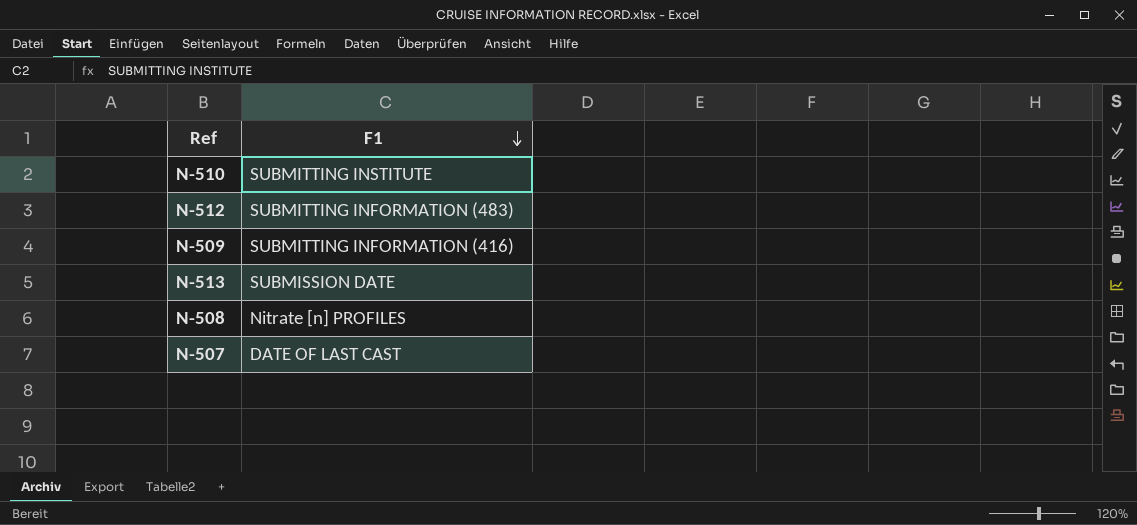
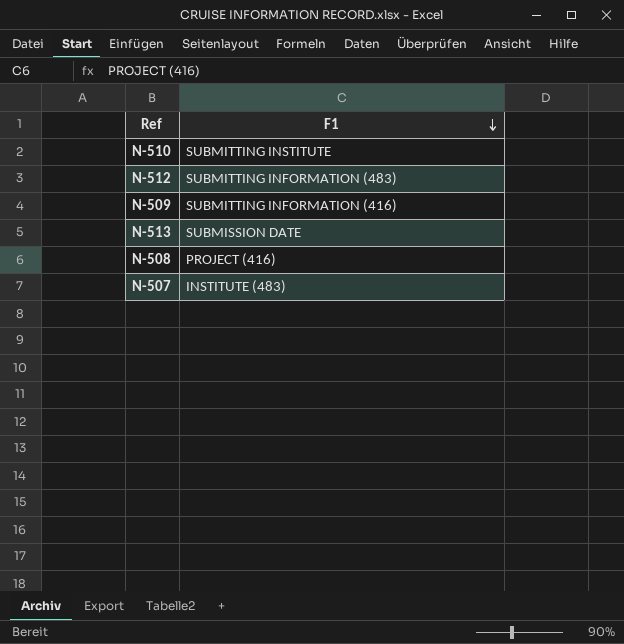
N-508 | F1: Nitrate [n] PROFILES -> PROJECT (416)
N-507 | F1: DATE OF LAST CAST -> INSTITUTE (483)

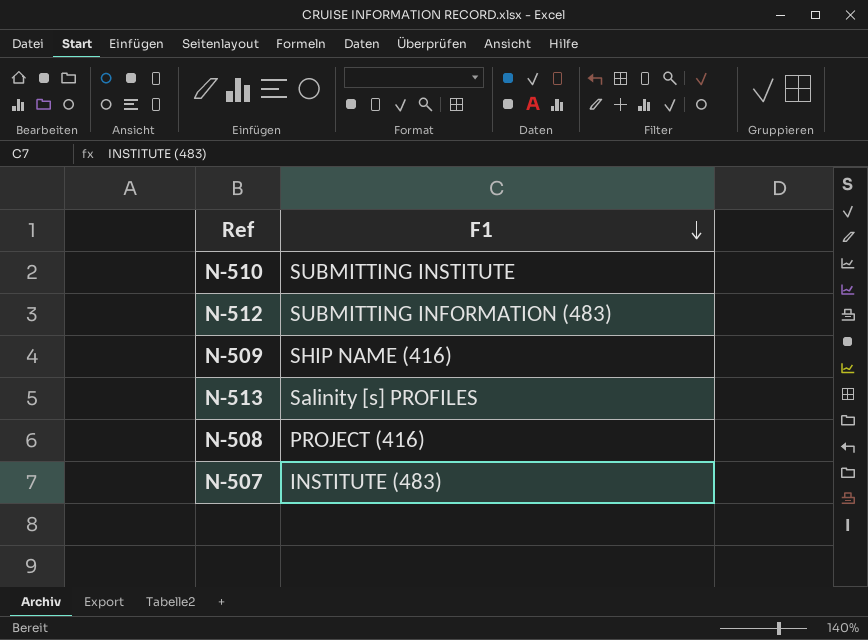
N-509 | F1: SUBMITTING INFORMATION (416) -> SHIP NAME (416)
N-513 | F1: SUBMISSION DATE -> Salinity [s] PROFILES

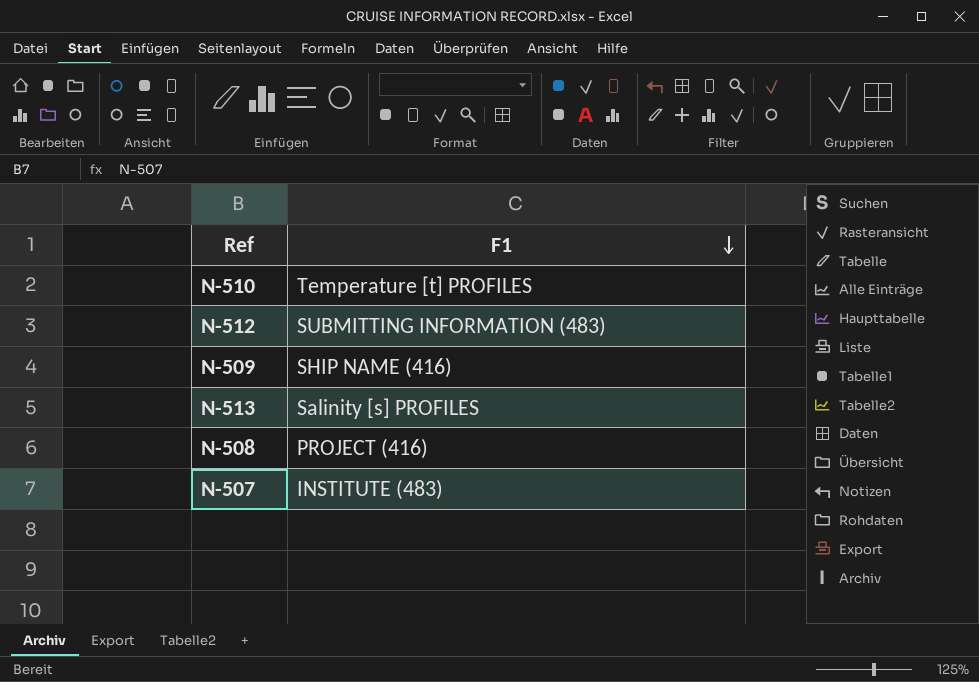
N-510 | F1: SUBMITTING INSTITUTE -> Temperature [t] PROFILES

